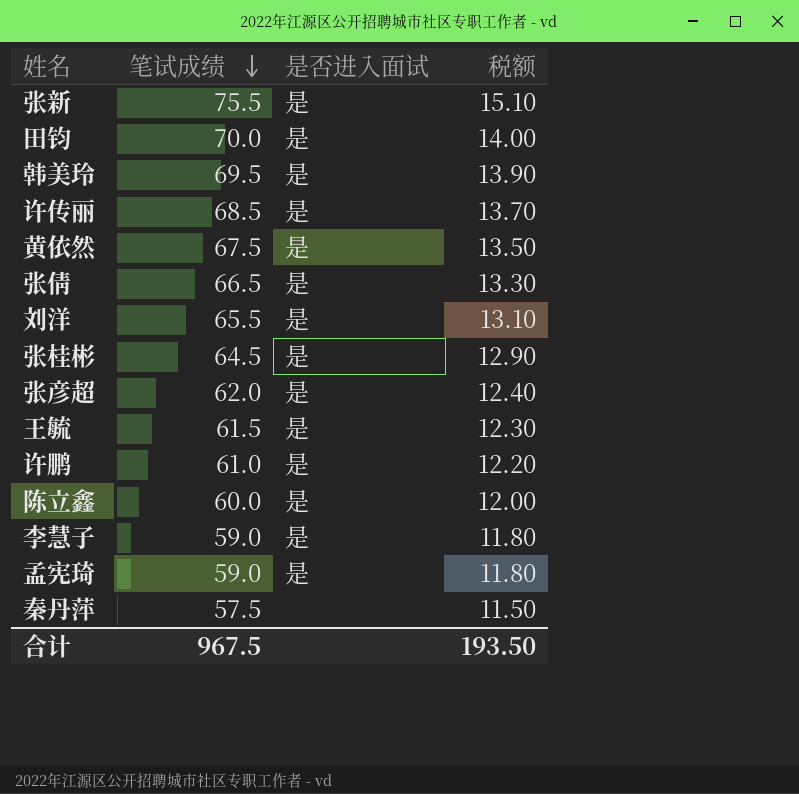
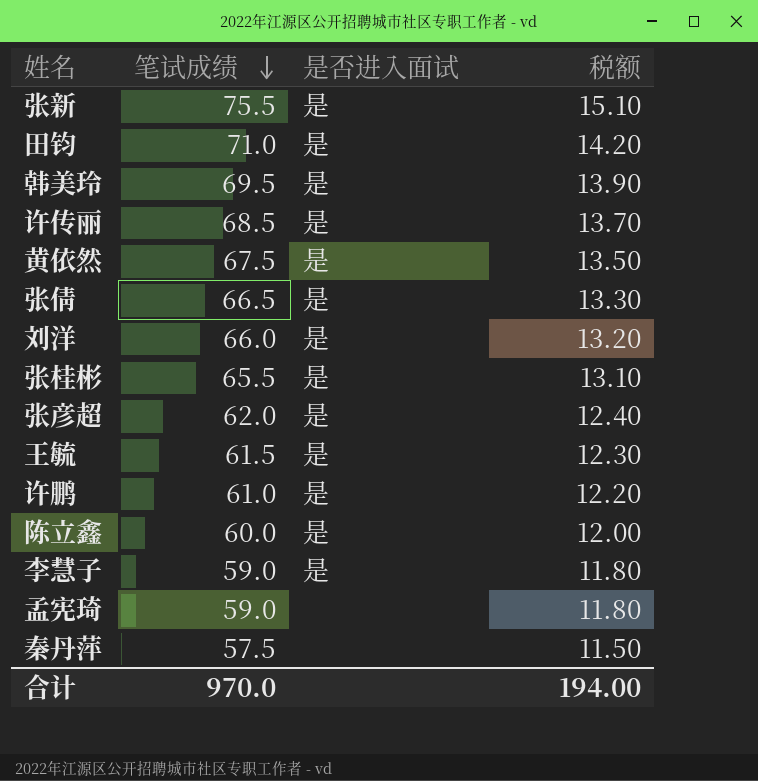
田钧 | 笔试成绩: 70.0 -> 71.0
田钧 | 税额: 14.00 -> 14.20
刘洋 | 笔试成绩: 65.5 -> 66.0
刘洋 | 税额: 13.10 -> 13.20
张桂彬 | 笔试成绩: 64.5 -> 65.5
张桂彬 | 税额: 12.90 -> 13.10
孟宪琦 | 是否进入面试: 是 -> none
合计 | 笔试成绩: 967.5 -> 970.0
合计 | 税额: 193.50 -> 194.00

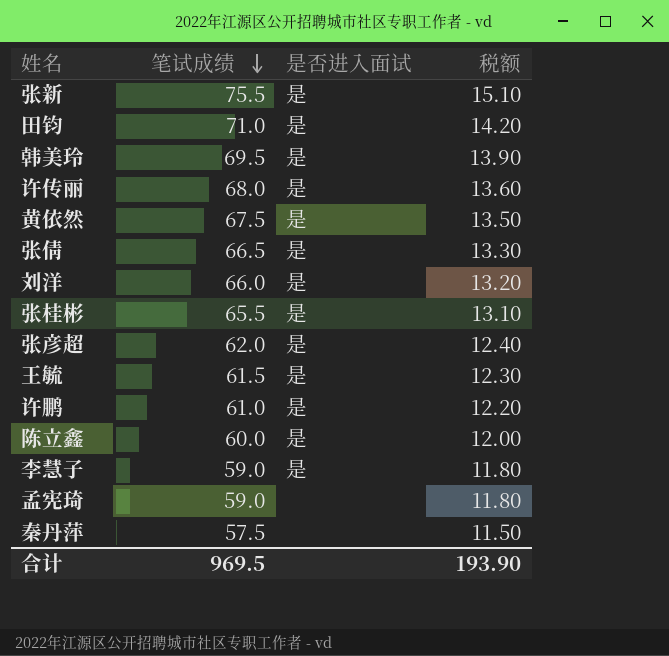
许传丽 | 笔试成绩: 68.5 -> 68.0
许传丽 | 税额: 13.70 -> 13.60
合计 | 笔试成绩: 970.0 -> 969.5
合计 | 税额: 194.00 -> 193.90

